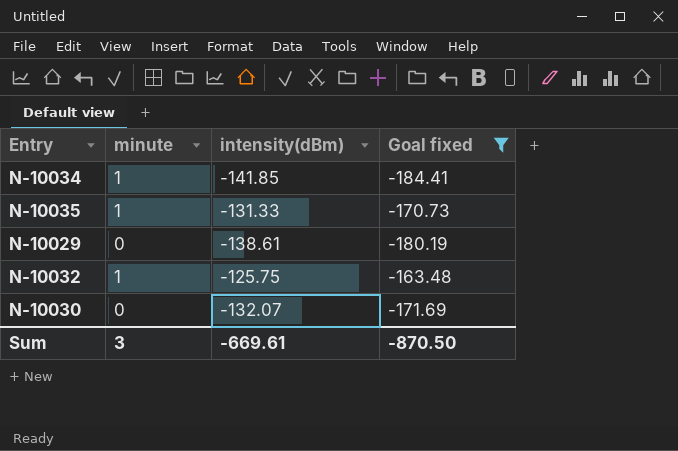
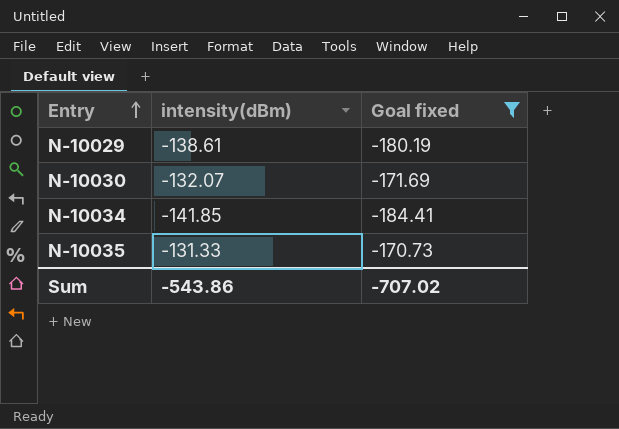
row order: none -> Entry ascending
column minute | position: 2 -> none
row N-10032: 1 | -125.75 | -163.48 -> none
Sum | intensity(dBm): -669.61 -> -543.86
Sum | Goal fixed: -870.50 -> -707.02

